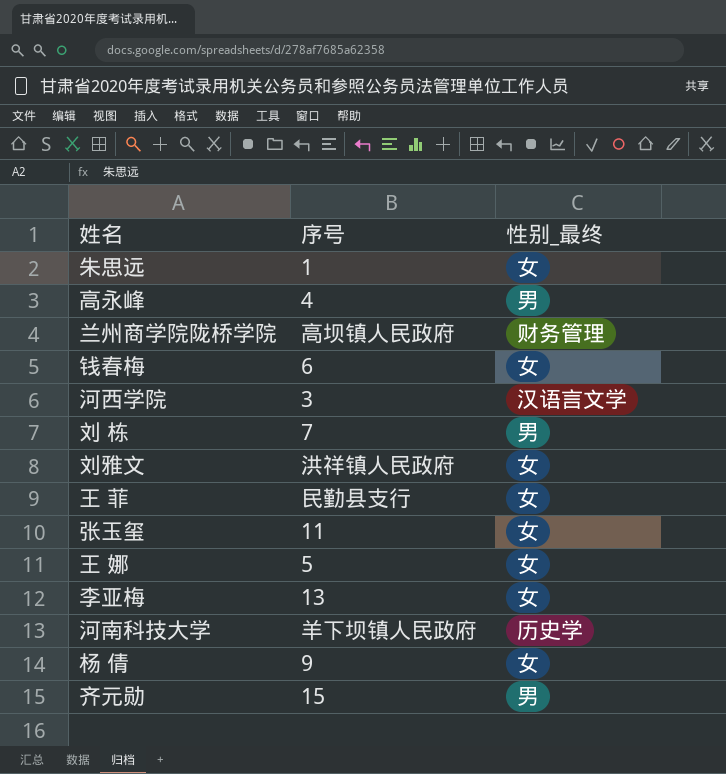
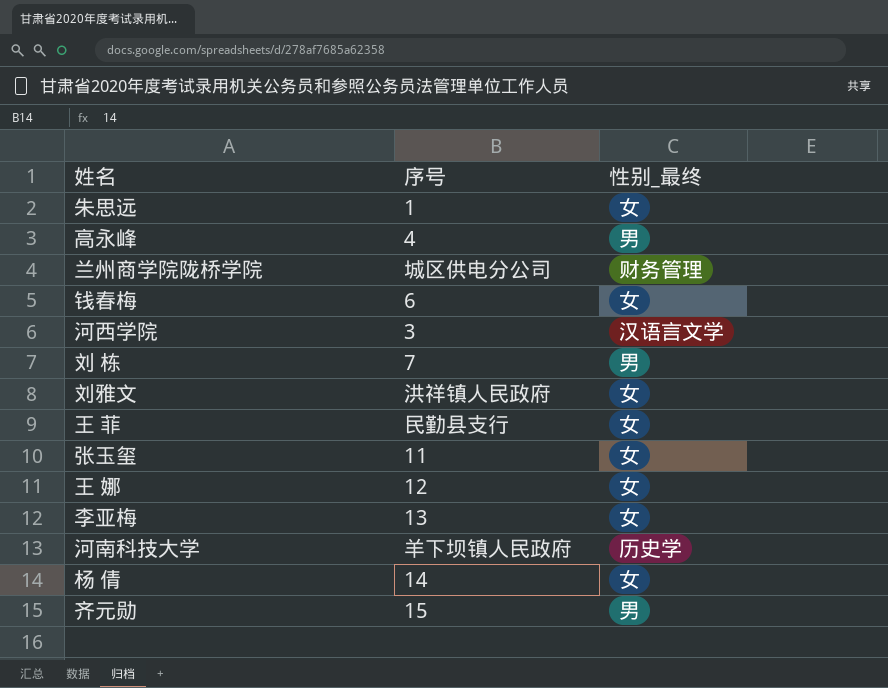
兰州商学院陇桥学院 | 序号: 高坝镇人民政府 -> 城区供电分公司
王 娜 | 序号: 5 -> 12
杨 倩 | 序号: 9 -> 14

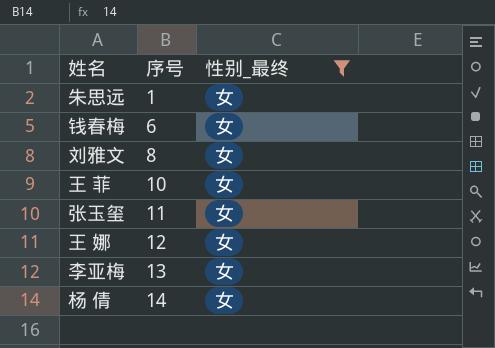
filter: none -> 性别_最终 = 女
刘雅文 | 序号: 洪祥镇人民政府 -> 8
王 菲 | 序号: 民勤县支行 -> 10

